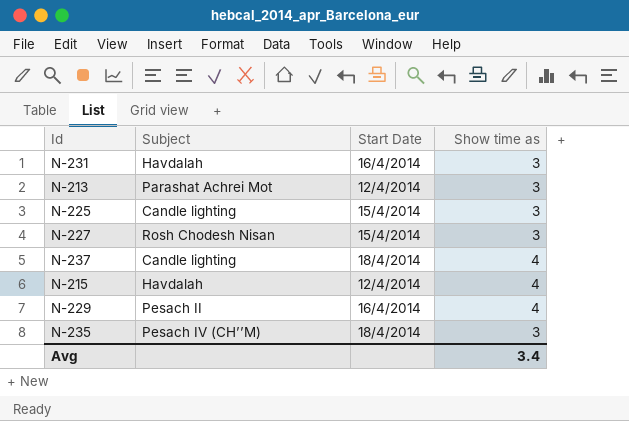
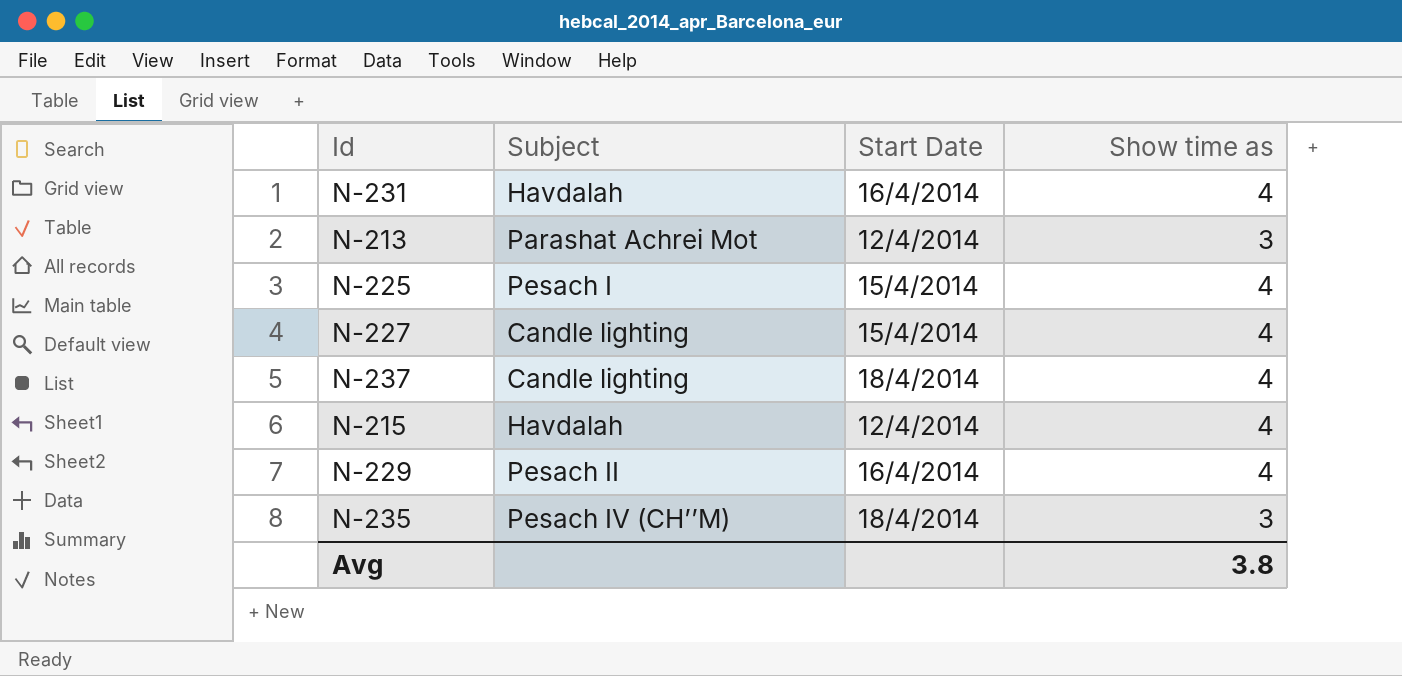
N-231 | Show time as: 3 -> 4
N-225 | Subject: Candle lighting -> Pesach I
N-225 | Show time as: 3 -> 4
N-227 | Subject: Rosh Chodesh Nisan -> Candle lighting
N-227 | Show time as: 3 -> 4
Avg | Show time as: 3.4 -> 3.8

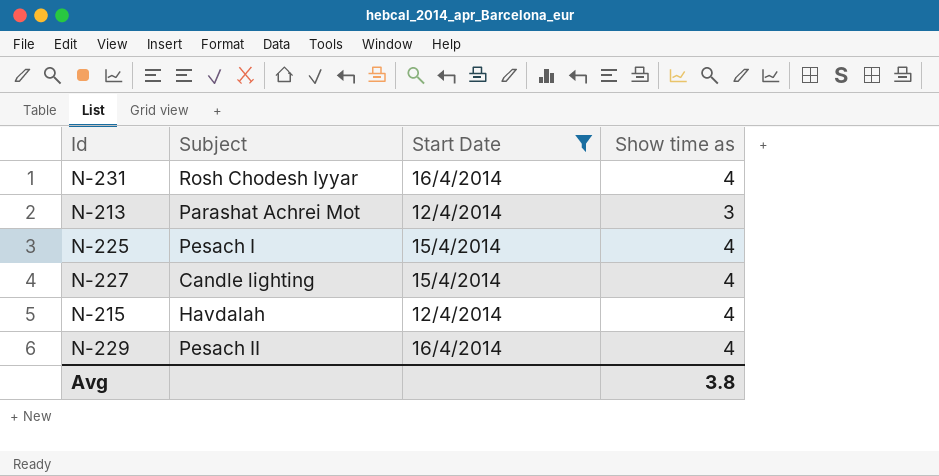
filter: none -> Start Date != 18/4/2014
N-231 | Subject: Havdalah -> Rosh Chodesh Iyyar

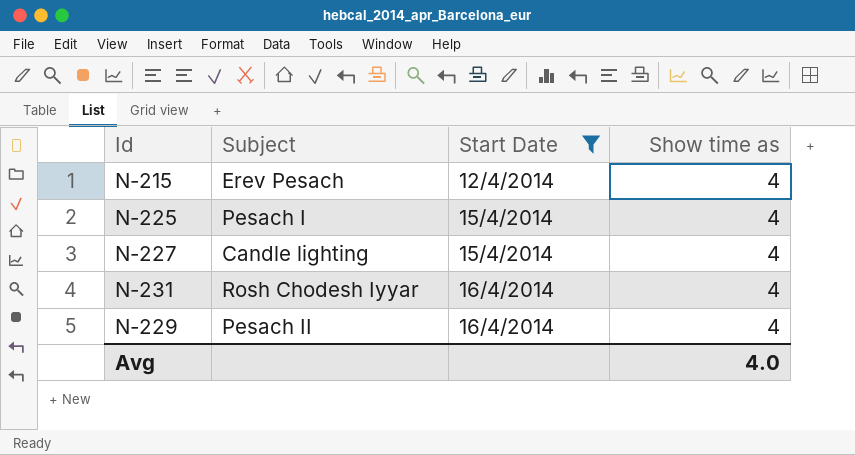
row order: none -> Start Date ascending
row N-213: Parashat Achrei Mot | 12/4/2014 | 3 -> none
N-215 | Subject: Havdalah -> Erev Pesach
Avg | Show time as: 3.8 -> 4.0

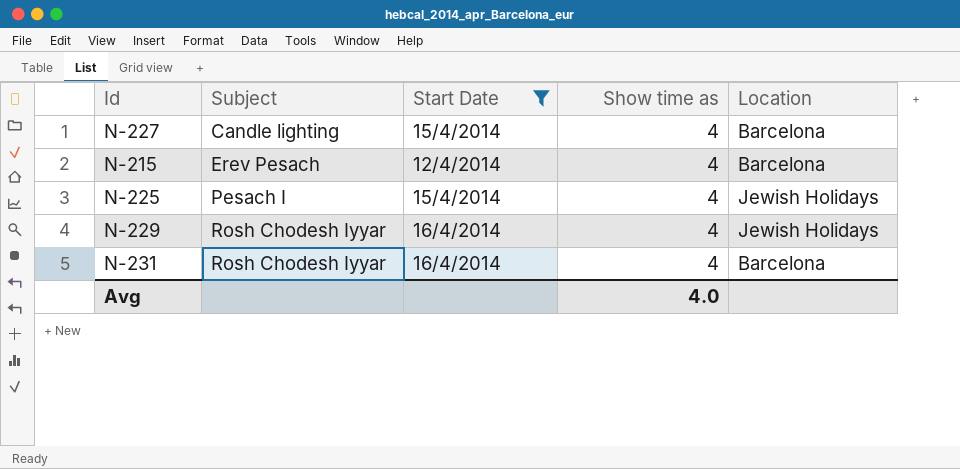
row order: Start Date ascending -> Subject ascending
column Location | position: none -> 5
N-229 | Subject: Pesach II -> Rosh Chodesh Iyyar

